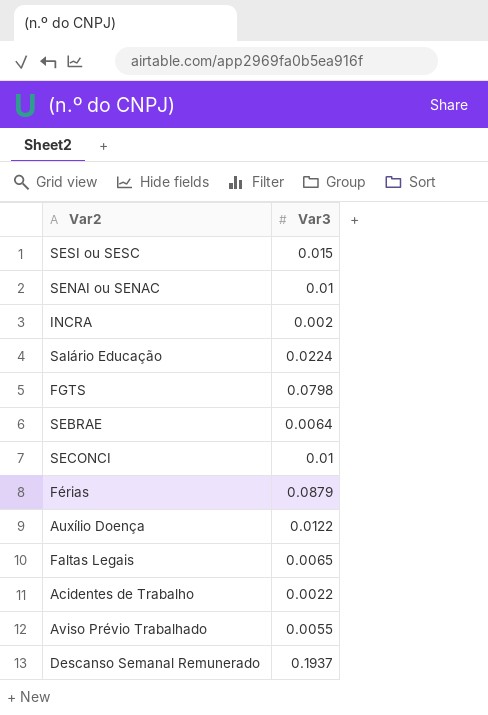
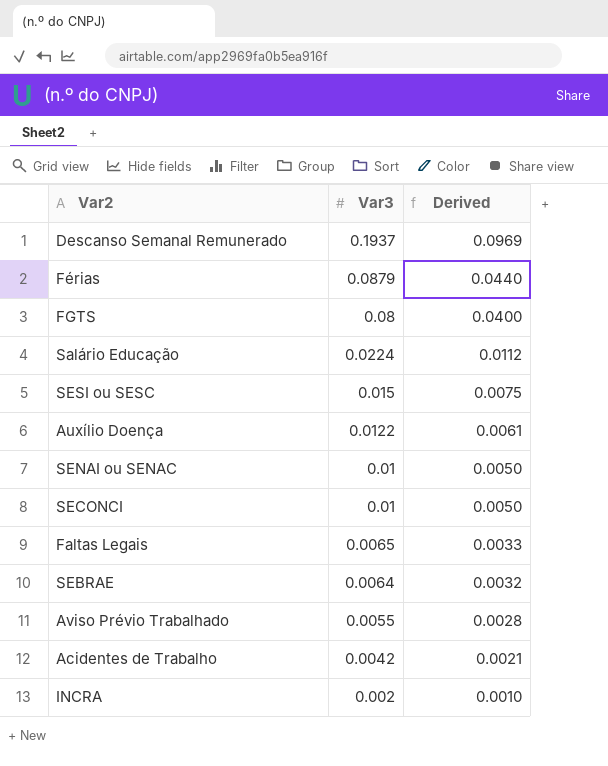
row order: none -> Var3 descending
column Derived | formula: none -> [Var3] * 0.5
FGTS | Var3: 0.0798 -> 0.08
Acidentes de Trabalho | Var3: 0.0022 -> 0.0042

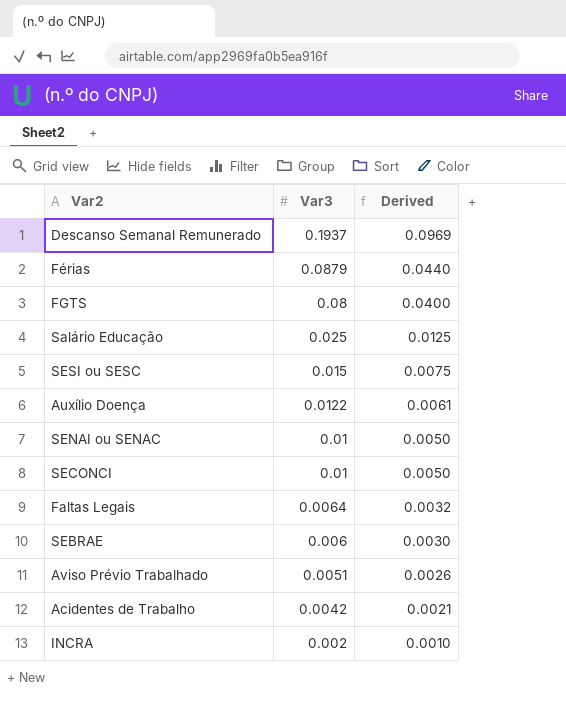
Salário Educação | Var3: 0.0224 -> 0.025
Salário Educação | Derived: 0.0112 -> 0.0125
Faltas Legais | Var3: 0.0065 -> 0.0064
Faltas Legais | Derived: 0.0033 -> 0.0032
SEBRAE | Var3: 0.0064 -> 0.006
SEBRAE | Derived: 0.0032 -> 0.0030
Aviso Prévio Trabalhado | Var3: 0.0055 -> 0.0051
Aviso Prévio Trabalhado | Derived: 0.0028 -> 0.0026

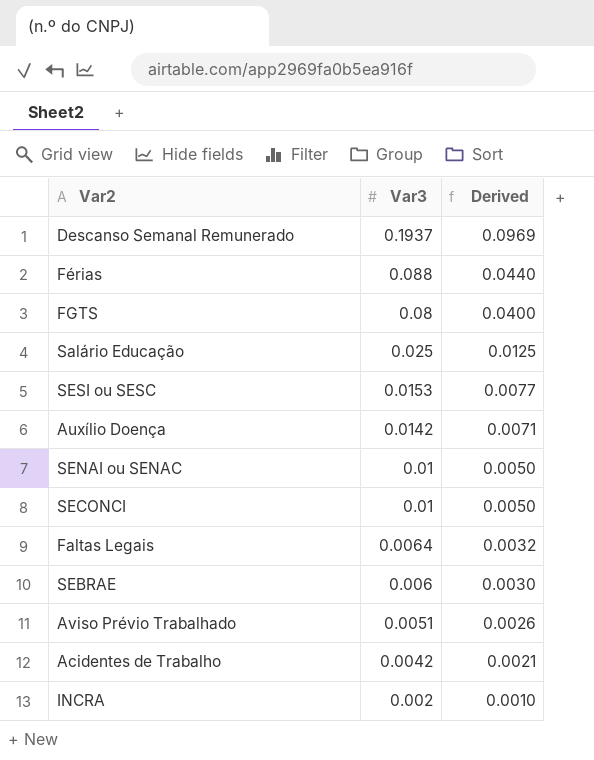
Férias | Var3: 0.0879 -> 0.088
SESI ou SESC | Var3: 0.015 -> 0.0153
SESI ou SESC | Derived: 0.0075 -> 0.0077
Auxílio Doença | Var3: 0.0122 -> 0.0142
Auxílio Doença | Derived: 0.0061 -> 0.0071

